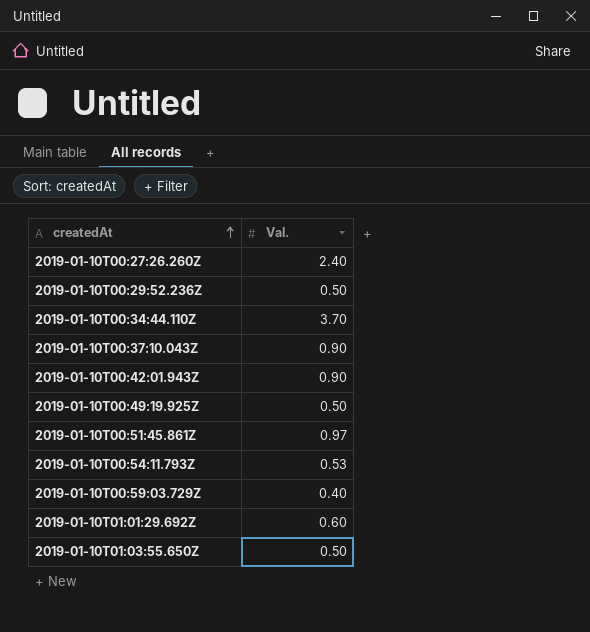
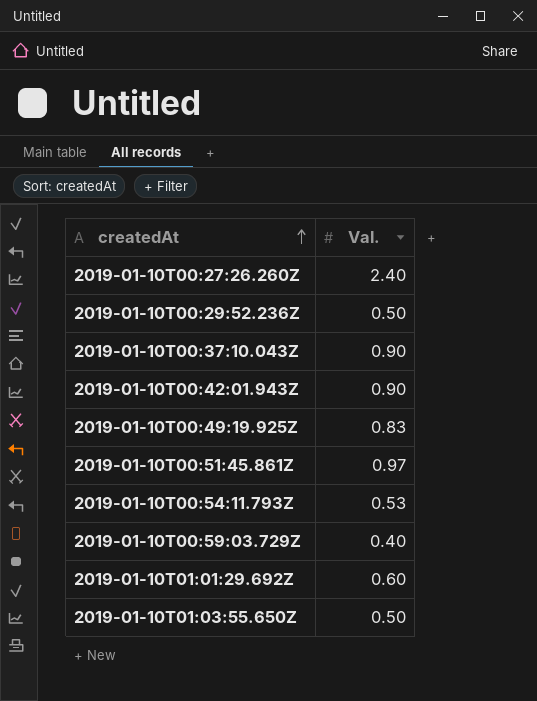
row 2019-01-10T00:34:44.110Z: 3.70 -> none
2019-01-10T00:49:19.925Z | Val.: 0.50 -> 0.83

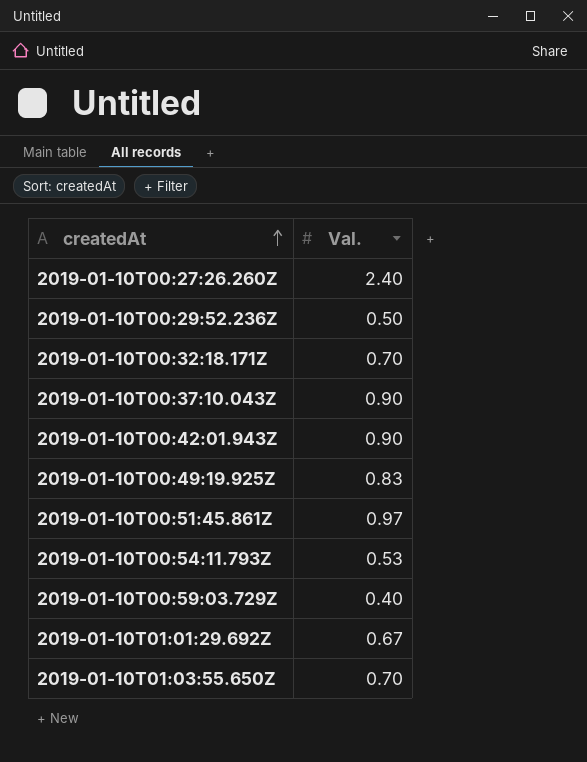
row 2019-01-10T00:32:18.171Z: none -> 0.70
2019-01-10T01:01:29.692Z | Val.: 0.60 -> 0.67
2019-01-10T01:03:55.650Z | Val.: 0.50 -> 0.70

